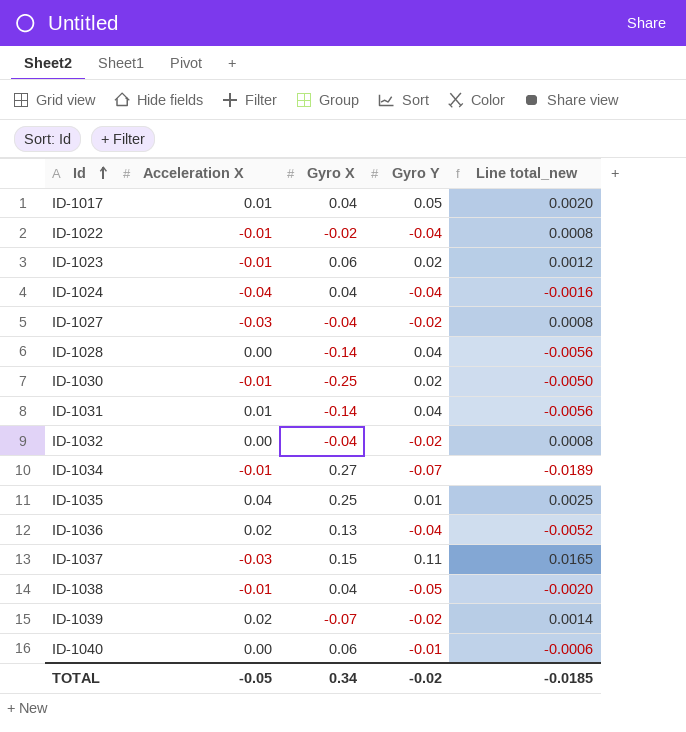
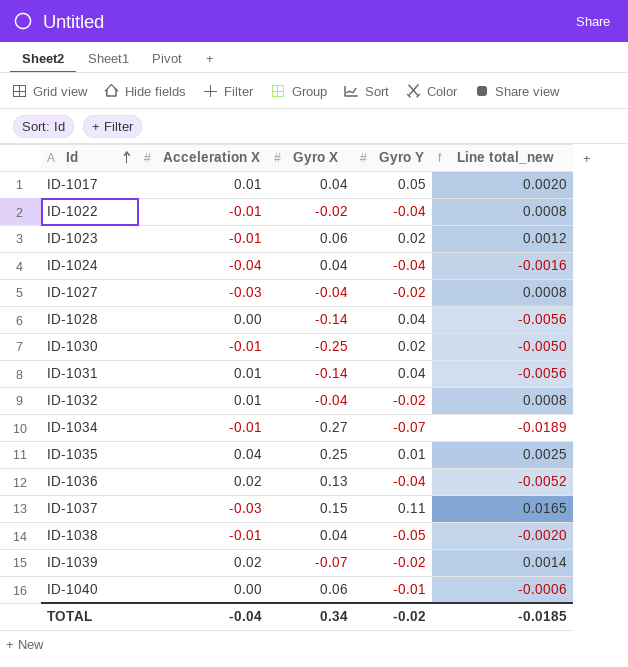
ID-1032 | Acceleration X: 0.00 -> 0.01
TOTAL | Acceleration X: -0.05 -> -0.04

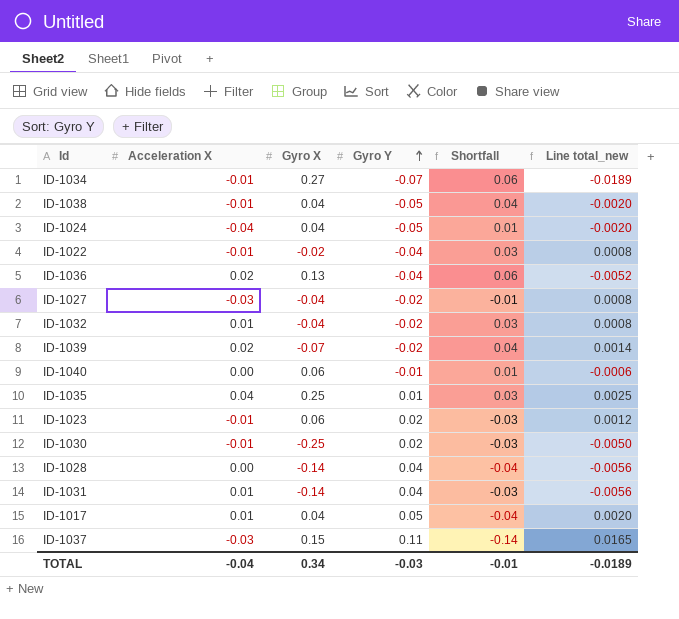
row order: Id ascending -> Gyro Y ascending
column Shortfall | formula: none -> [Acceleration X] - [Gyro Y]
ID-1024 | Gyro Y: -0.04 -> -0.05
ID-1024 | Line total_new: -0.0016 -> -0.0020
TOTAL | Gyro Y: -0.02 -> -0.03
TOTAL | Line total_new: -0.0185 -> -0.0189

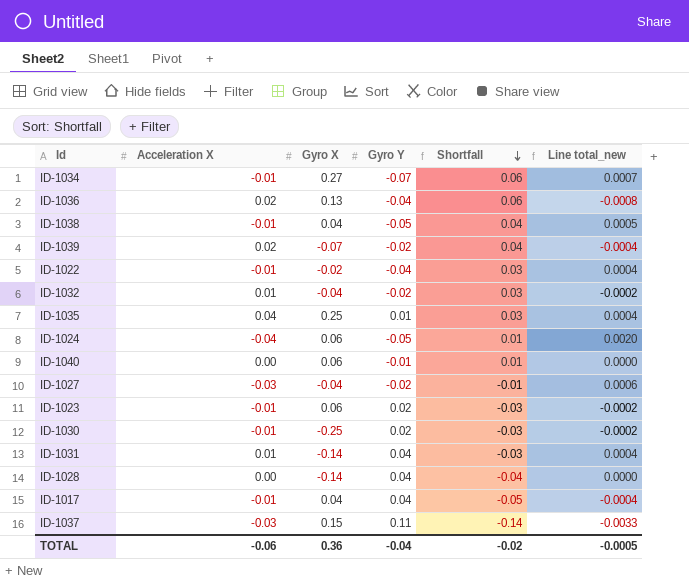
row order: Gyro Y ascending -> Shortfall descending
column Line total_new | formula: [Gyro X] * [Gyro Y] -> [Acceleration X] * [Gyro Y]
ID-1024 | Gyro X: 0.04 -> 0.06
ID-1017 | Acceleration X: 0.01 -> -0.01
ID-1017 | Gyro Y: 0.05 -> 0.04
ID-1017 | Shortfall: -0.04 -> -0.05
TOTAL | Acceleration X: -0.04 -> -0.06
TOTAL | Gyro X: 0.34 -> 0.36
TOTAL | Gyro Y: -0.03 -> -0.04
TOTAL | Shortfall: -0.01 -> -0.02
TOTAL | Line total_new: -0.0189 -> -0.0005

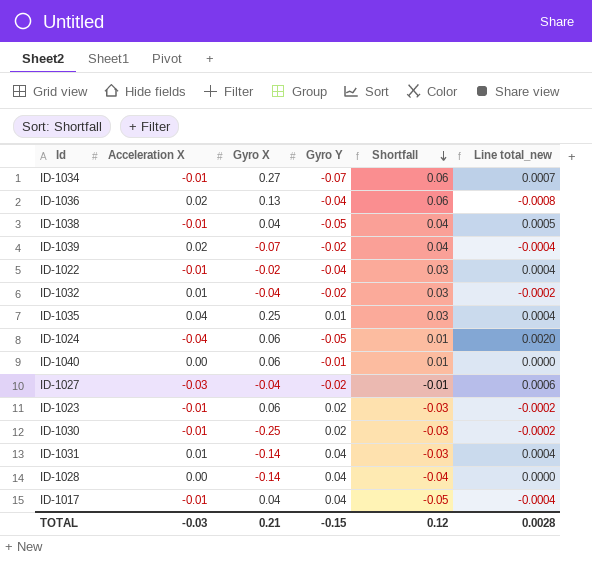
row ID-1037: -0.03 | 0.15 | 0.11 | -0.14 | -0.0033 -> none
TOTAL | Acceleration X: -0.06 -> -0.03
TOTAL | Gyro X: 0.36 -> 0.21
TOTAL | Gyro Y: -0.04 -> -0.15
TOTAL | Shortfall: -0.02 -> 0.12
TOTAL | Line total_new: -0.0005 -> 0.0028

